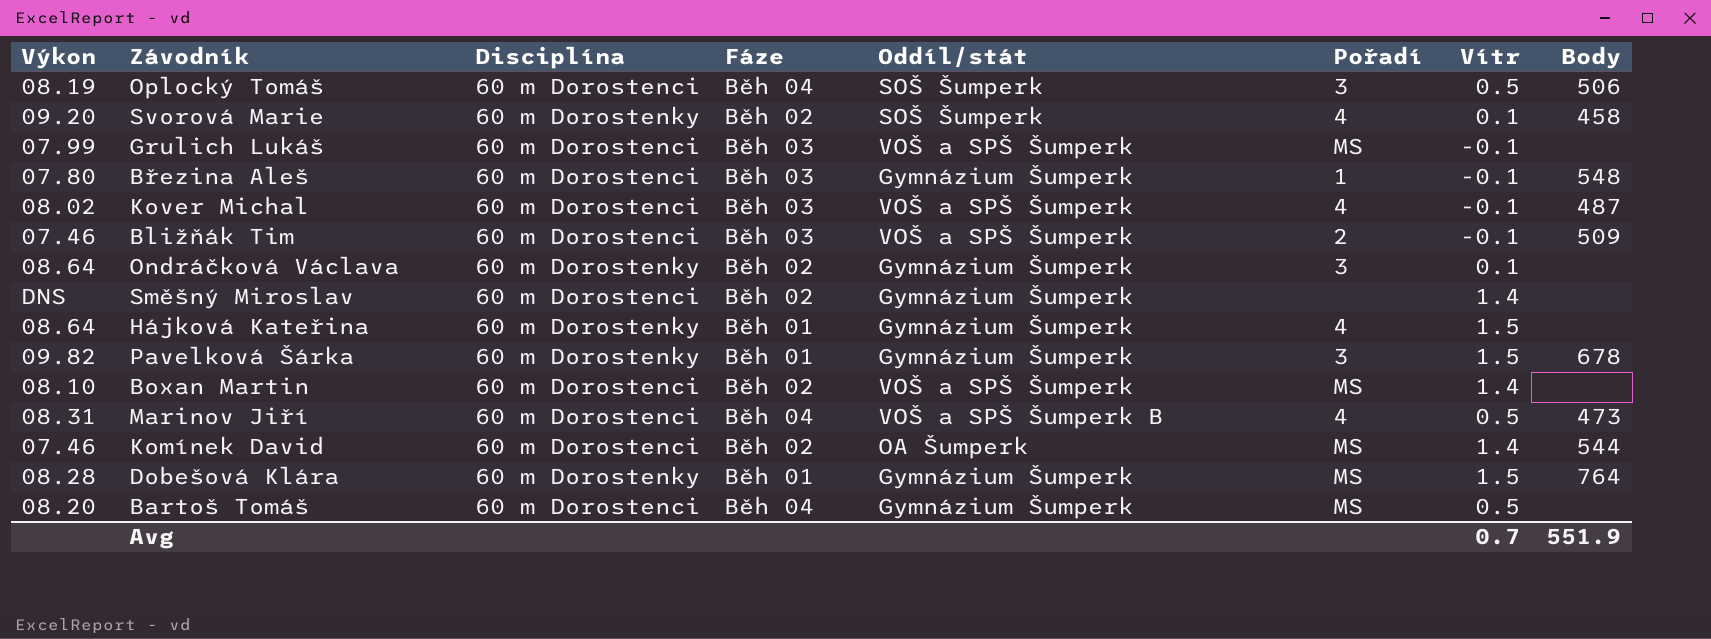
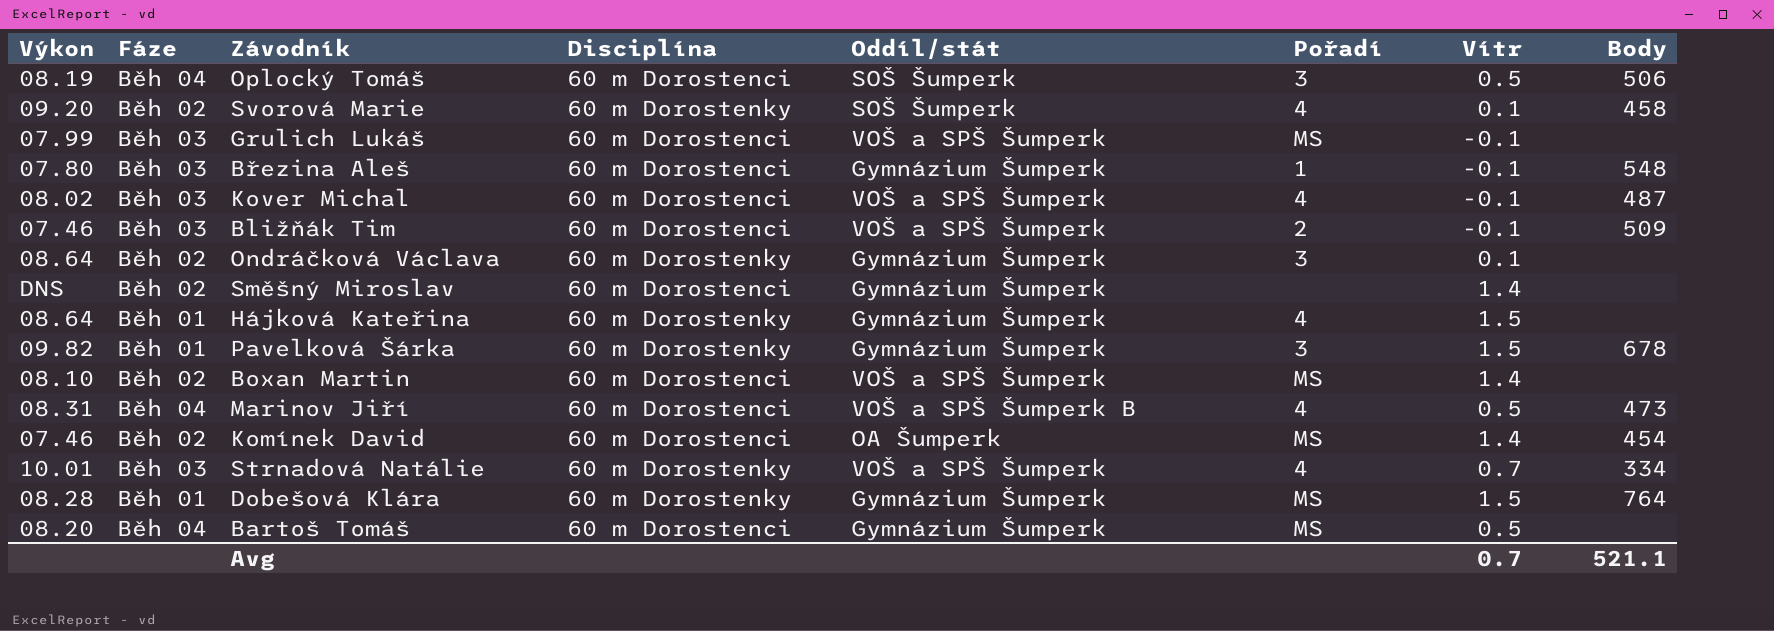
column Fáze | position: 4 -> 2
Komínek David | Body: 544 -> 454
row Strnadová Natálie: none -> 10.01 | Běh 03 | 60 m Dorostenky | VOŠ a SPŠ Šumperk | 4 | 0.7 | 334
Avg | Body: 551.9 -> 521.1

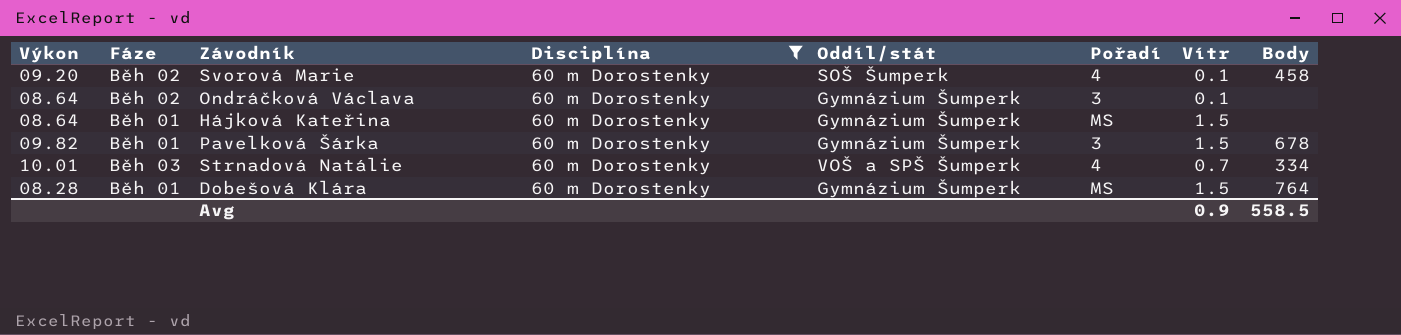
filter: none -> Disciplína = 60 m Dorostenky
Hájková Kateřina | Pořadí: 4 -> MS
Avg | Vítr: 0.7 -> 0.9
Avg | Body: 521.1 -> 558.5

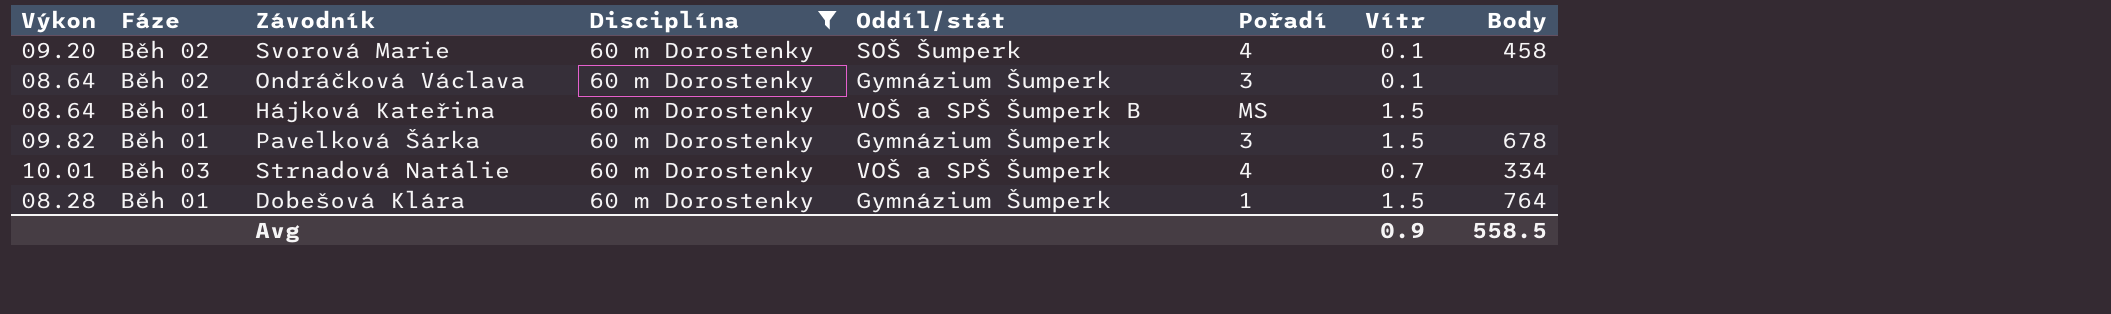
Hájková Kateřina | Oddíl/stát: Gymnázium Šumperk -> VOŠ a SPŠ Šumperk B
Dobešová Klára | Pořadí: MS -> 1

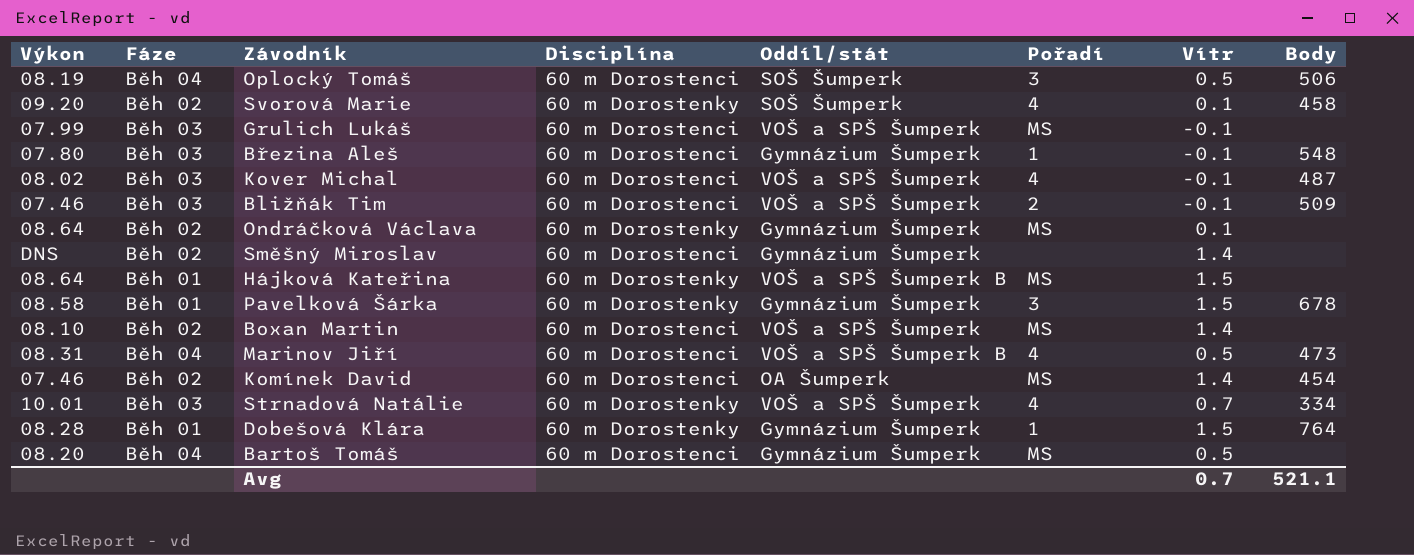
filter: Disciplína = 60 m Dorostenky -> none
Ondráčková Václava | Pořadí: 3 -> MS
Pavelková Šárka | Výkon: 09.82 -> 08.58
Avg | Vítr: 0.9 -> 0.7
Avg | Body: 558.5 -> 521.1

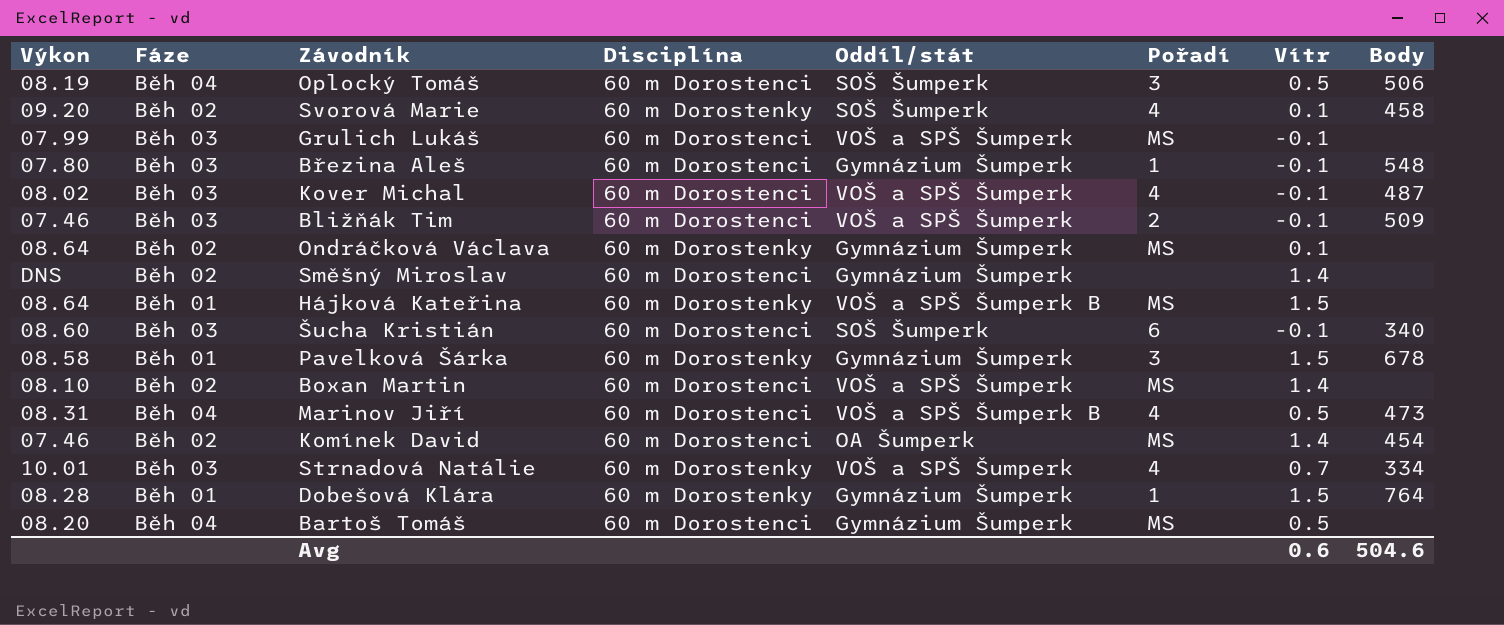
row Šucha Kristián: none -> 08.60 | Běh 03 | 60 m Dorostenci | SOŠ Šumperk | 6 | -0.1 | 340
Avg | Vítr: 0.7 -> 0.6
Avg | Body: 521.1 -> 504.6

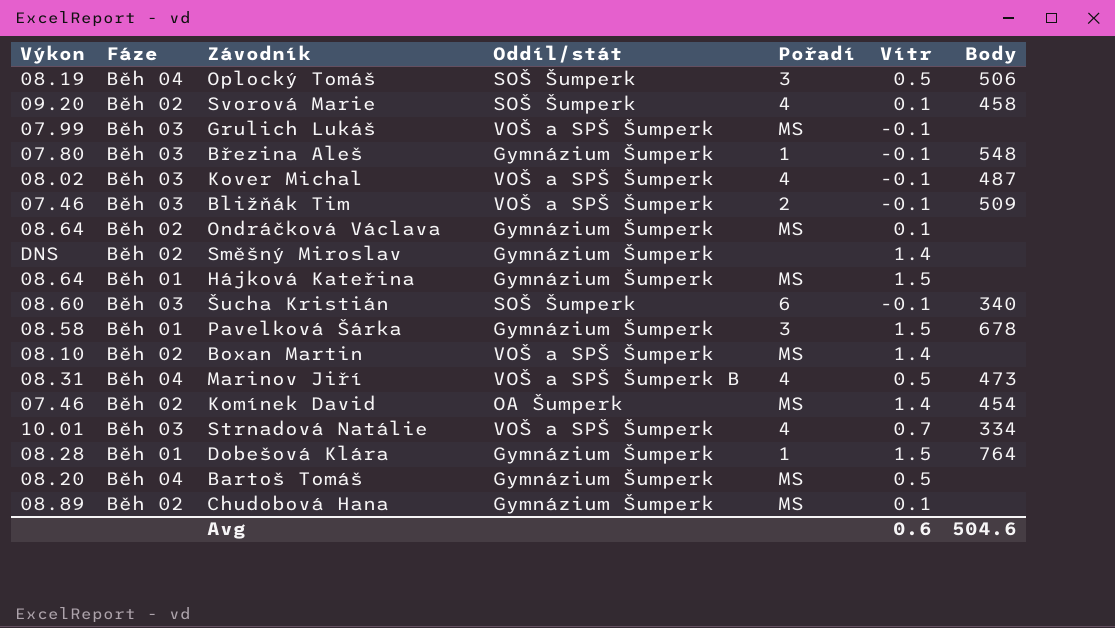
column Disciplína | position: 4 -> none
Hájková Kateřina | Oddíl/stát: VOŠ a SPŠ Šumperk B -> Gymnázium Šumperk
row Chudobová Hana: none -> 08.89 | Běh 02 | Gymnázium Šumperk | MS | 0.1 | none

